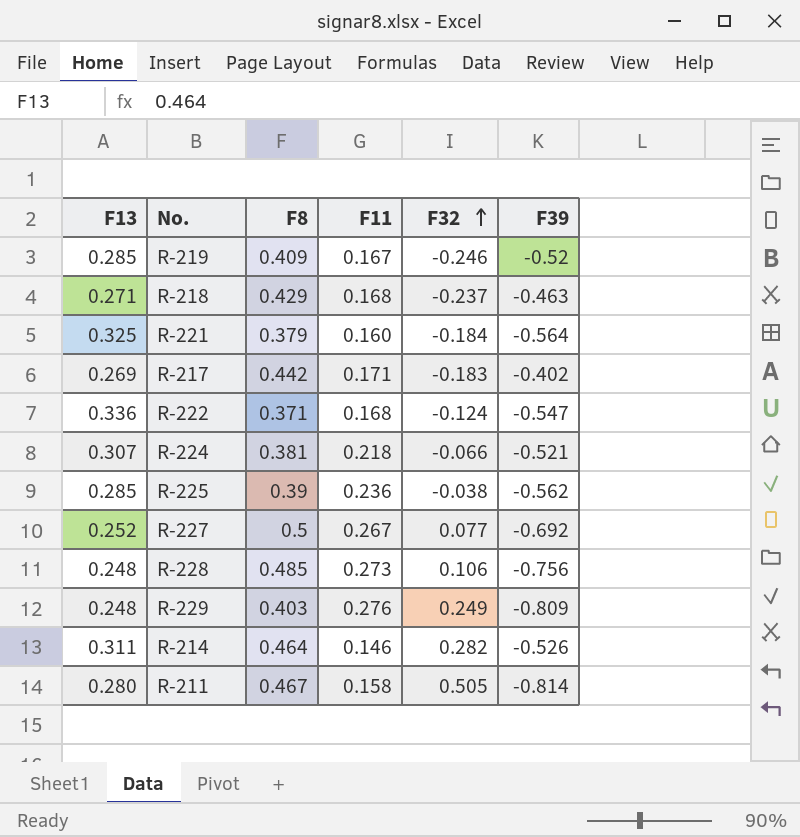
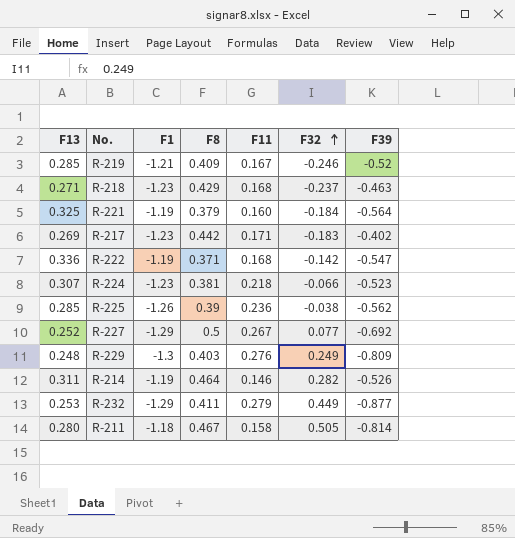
column F1 | position: none -> 3
row R-228: 0.248 | 0.485 | 0.273 | 0.106 | -0.756 -> none
R-222 | F32: -0.124 -> -0.142
R-224 | F39: -0.521 -> -0.523
row R-232: none -> 0.253 | -1.29 | 0.411 | 0.279 | 0.449 | -0.877

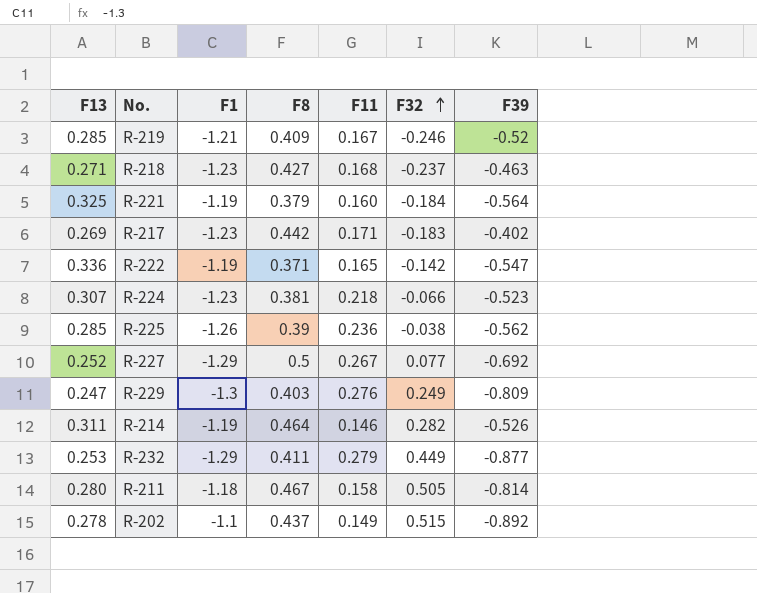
R-218 | F8: 0.429 -> 0.427
R-222 | F11: 0.168 -> 0.165
R-229 | F13: 0.248 -> 0.247
row R-202: none -> 0.278 | -1.1 | 0.437 | 0.149 | 0.515 | -0.892

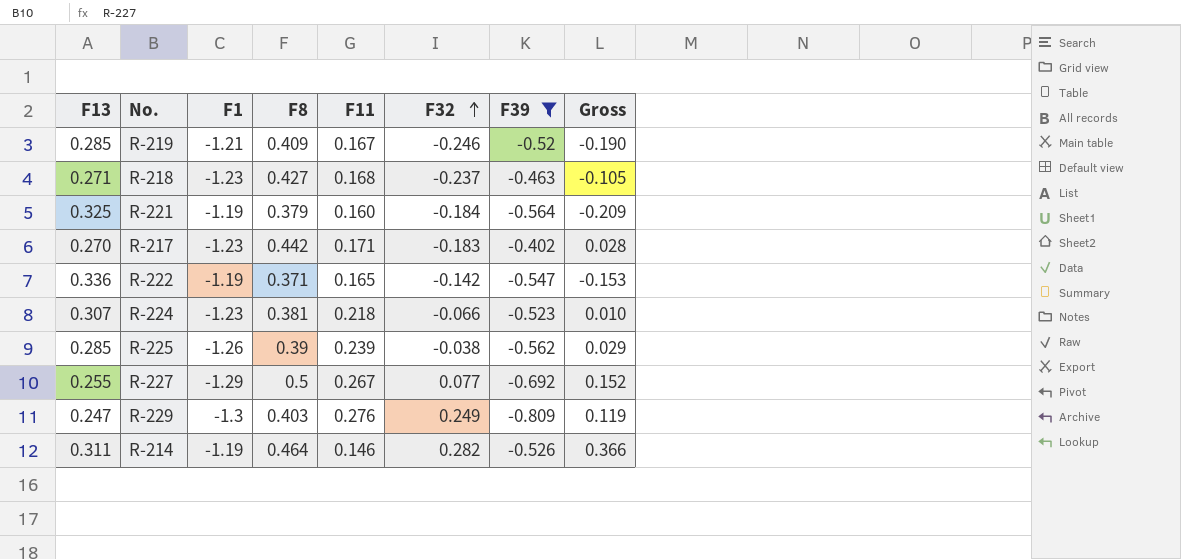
filter: none -> F39 >= -0.809
column Gross | formula: none -> [F8] + [F11] + [F32] + [F39]
R-217 | F13: 0.269 -> 0.270
R-225 | F11: 0.236 -> 0.239
R-227 | F13: 0.252 -> 0.255

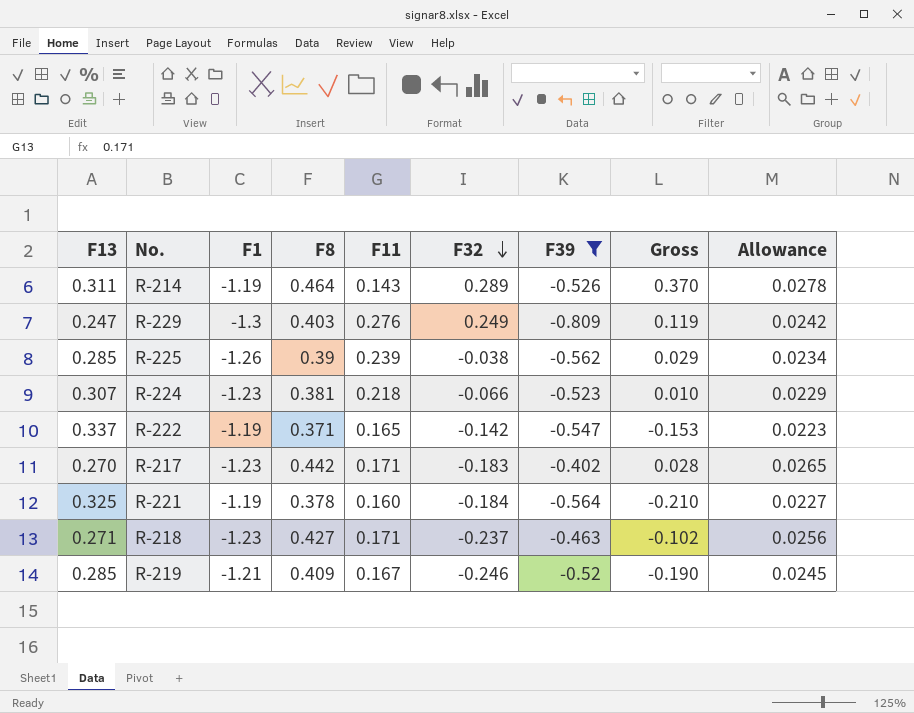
row order: F32 ascending -> F32 descending
column Allowance | formula: none -> [F8] * 0.06
row R-227: 0.255 | -1.29 | 0.5 | 0.267 | 0.077 | -0.692 | 0.152 -> none
R-214 | F11: 0.146 -> 0.143
R-214 | F32: 0.282 -> 0.289
R-214 | Gross: 0.366 -> 0.370
R-222 | F13: 0.336 -> 0.337
R-221 | F8: 0.379 -> 0.378
R-221 | Gross: -0.209 -> -0.210
R-218 | F11: 0.168 -> 0.171
R-218 | Gross: -0.105 -> -0.102

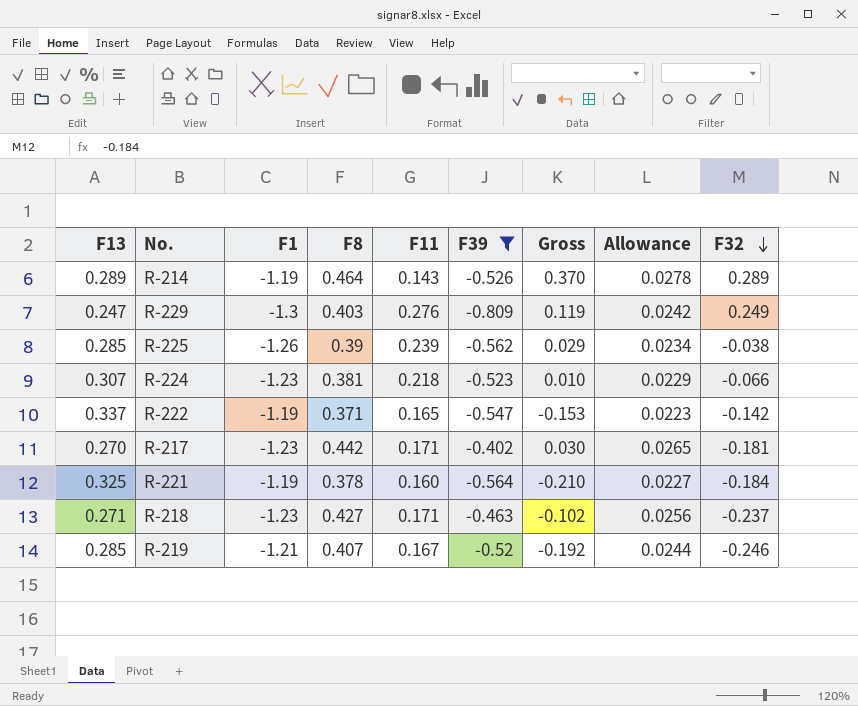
column F32 | position: 6 -> 9
R-214 | F13: 0.311 -> 0.289
R-217 | Gross: 0.028 -> 0.030
R-217 | F32: -0.183 -> -0.181
R-219 | F8: 0.409 -> 0.407
R-219 | Gross: -0.190 -> -0.192
R-219 | Allowance: 0.0245 -> 0.0244

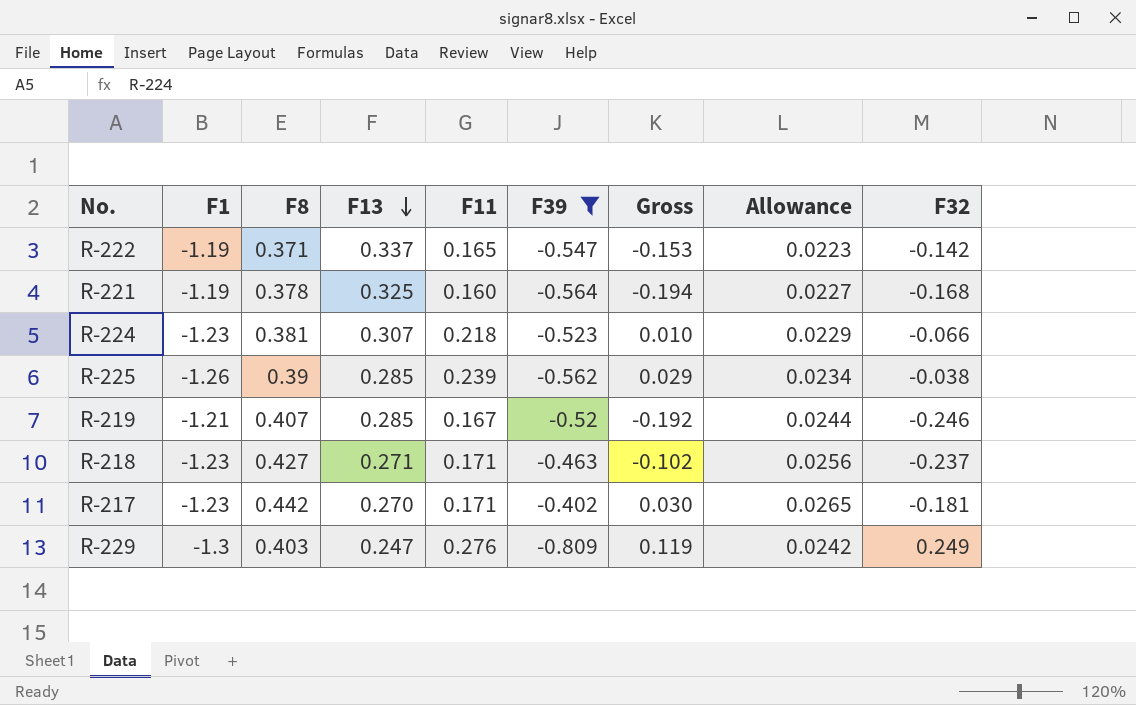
row order: F32 descending -> F13 descending
column F13 | position: 1 -> 4
row R-214: 0.289 | -1.19 | 0.464 | 0.143 | -0.526 | 0.370 | 0.0278 | 0.289 -> none
R-221 | Gross: -0.210 -> -0.194
R-221 | F32: -0.184 -> -0.168

